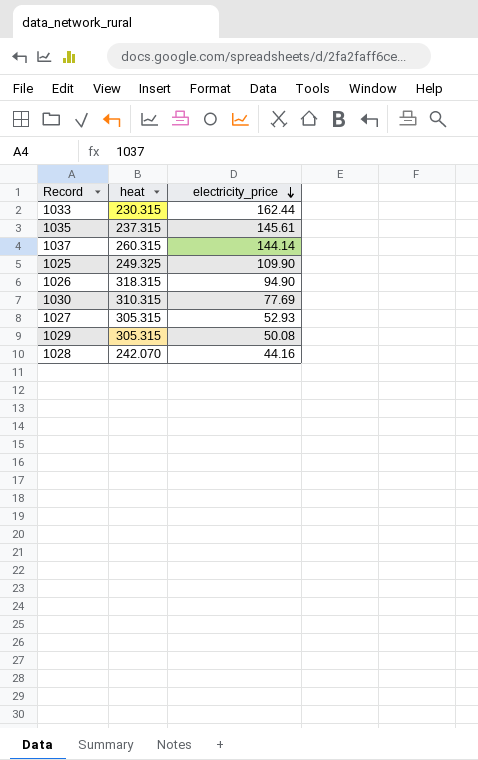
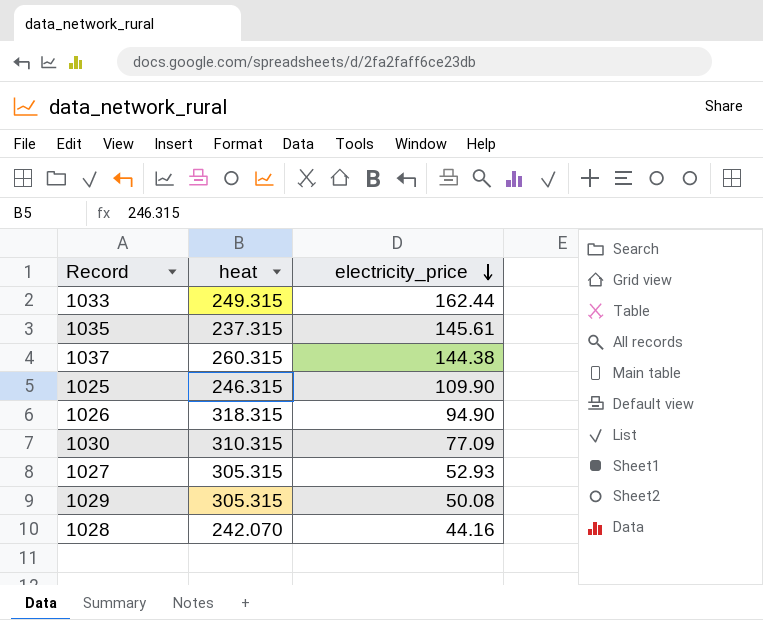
1033 | heat: 230.315 -> 249.315
1037 | electricity_price: 144.14 -> 144.38
1025 | heat: 249.325 -> 246.315
1030 | electricity_price: 77.69 -> 77.09

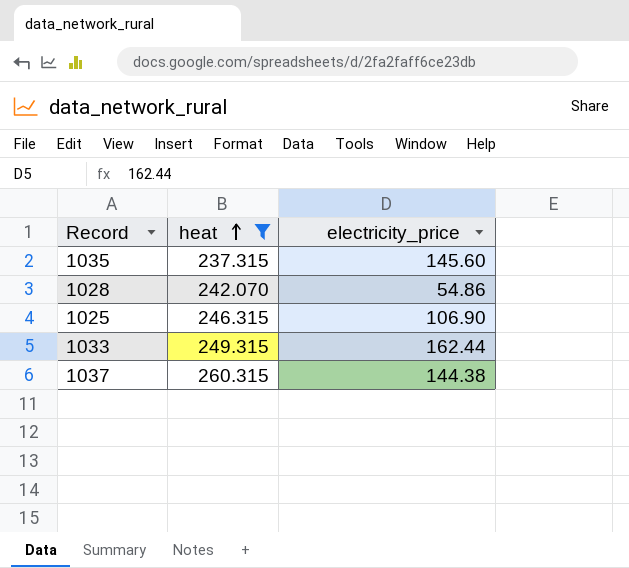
filter: none -> heat <= 260.315
row order: electricity_price descending -> heat ascending
1035 | electricity_price: 145.61 -> 145.60
1028 | electricity_price: 44.16 -> 54.86
1025 | electricity_price: 109.90 -> 106.90

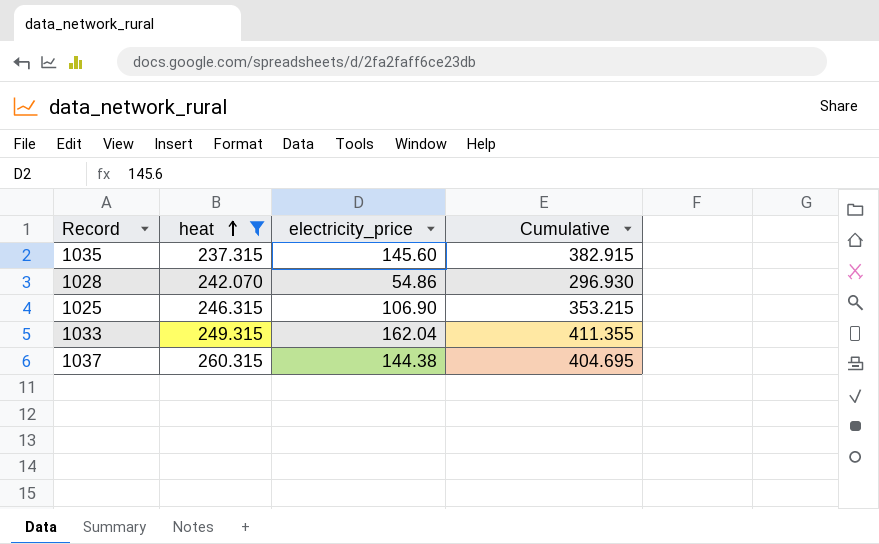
column Cumulative | formula: none -> [heat] + [electricity_price]
1033 | electricity_price: 162.44 -> 162.04

